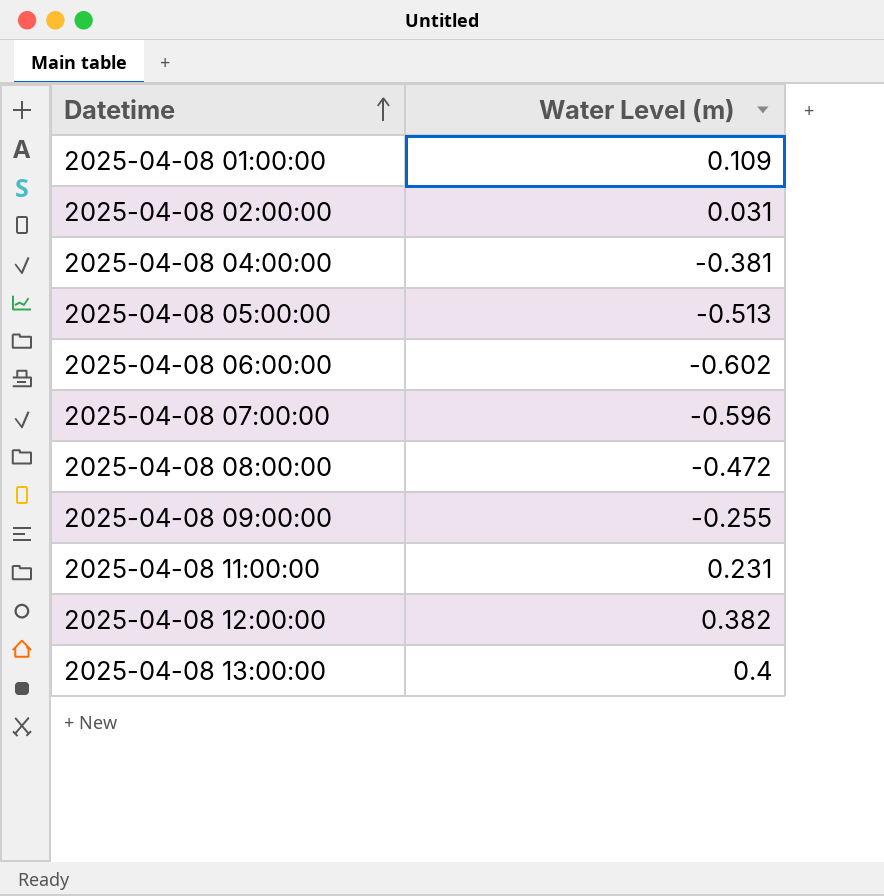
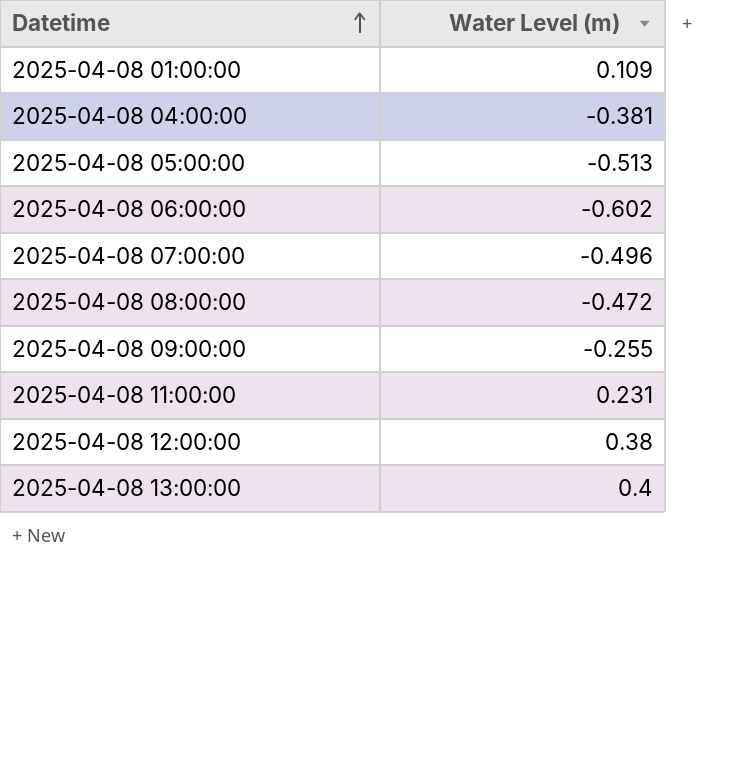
row 2025-04-08 02:00:00: 0.031 -> none
2025-04-08 07:00:00 | Water Level (m): -0.596 -> -0.496
2025-04-08 12:00:00 | Water Level (m): 0.382 -> 0.38

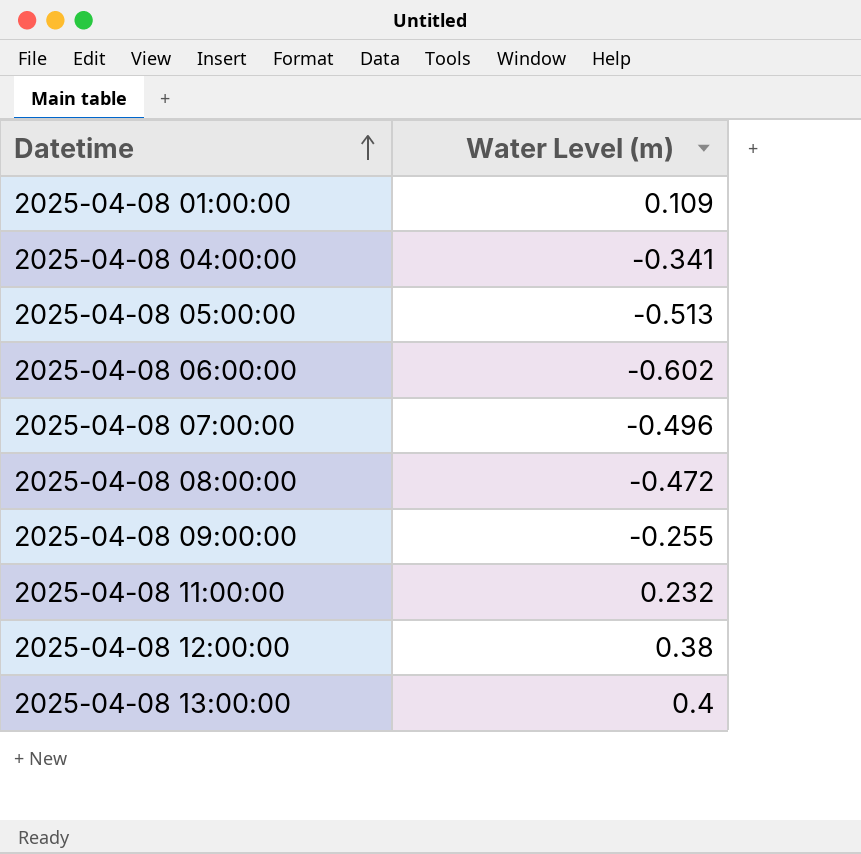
2025-04-08 04:00:00 | Water Level (m): -0.381 -> -0.341
2025-04-08 11:00:00 | Water Level (m): 0.231 -> 0.232

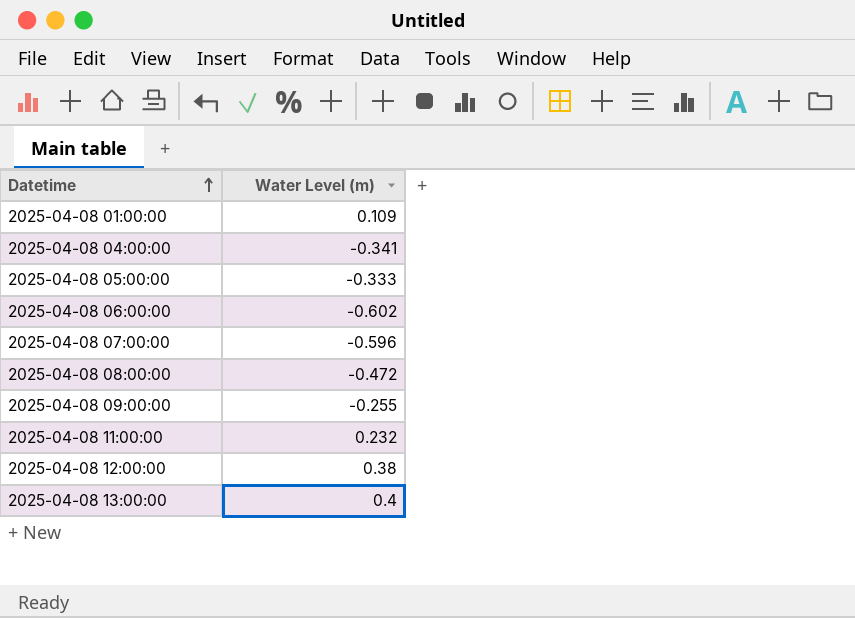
2025-04-08 05:00:00 | Water Level (m): -0.513 -> -0.333
2025-04-08 07:00:00 | Water Level (m): -0.496 -> -0.596

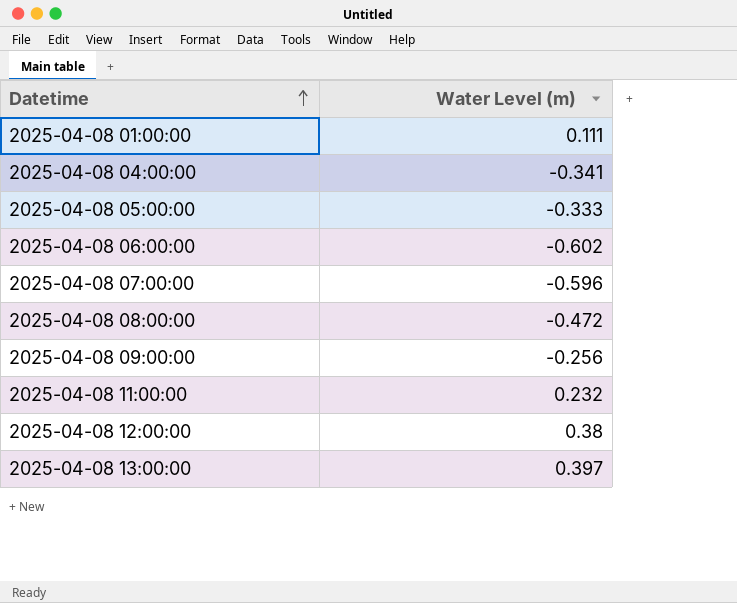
2025-04-08 01:00:00 | Water Level (m): 0.109 -> 0.111
2025-04-08 09:00:00 | Water Level (m): -0.255 -> -0.256
2025-04-08 13:00:00 | Water Level (m): 0.4 -> 0.397

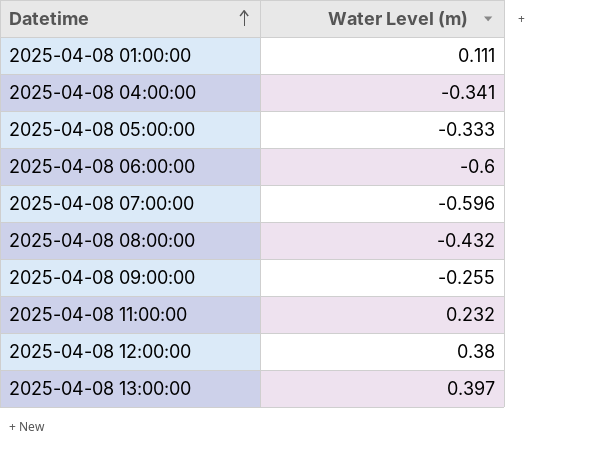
2025-04-08 06:00:00 | Water Level (m): -0.602 -> -0.6
2025-04-08 08:00:00 | Water Level (m): -0.472 -> -0.432
2025-04-08 09:00:00 | Water Level (m): -0.256 -> -0.255

